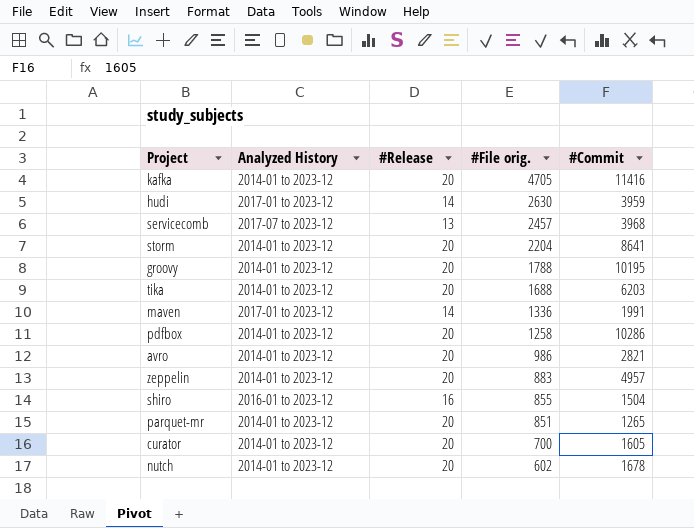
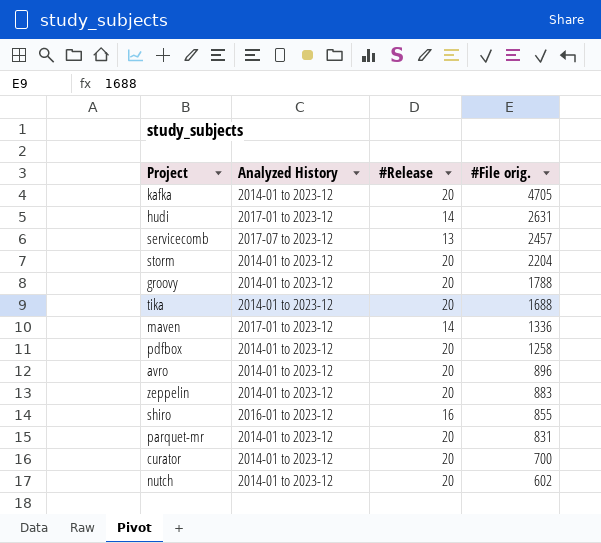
column #Commit | position: 5 -> none
hudi | #File orig.: 2630 -> 2631
avro | #File orig.: 986 -> 896
parquet-mr | #File orig.: 851 -> 831

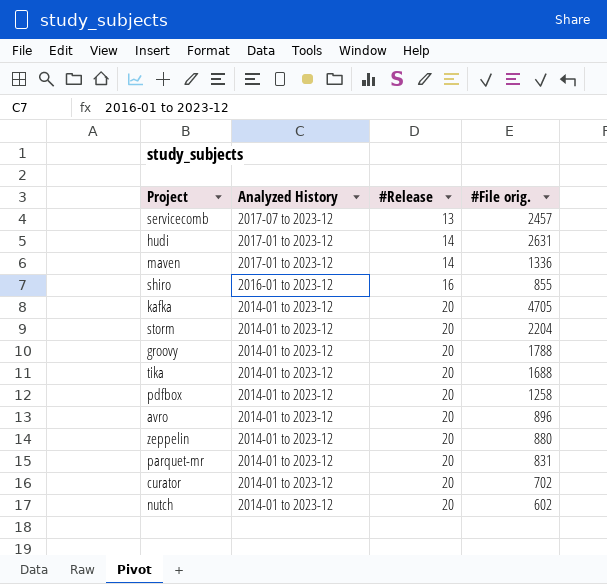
row order: #File orig. descending -> Analyzed History descending
zeppelin | #File orig.: 883 -> 880
curator | #File orig.: 700 -> 702

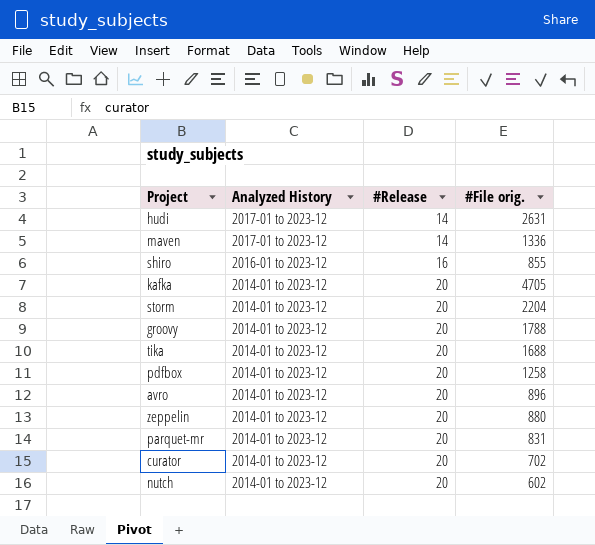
row servicecomb: 2017-07 to 2023-12 | 13 | 2457 -> none

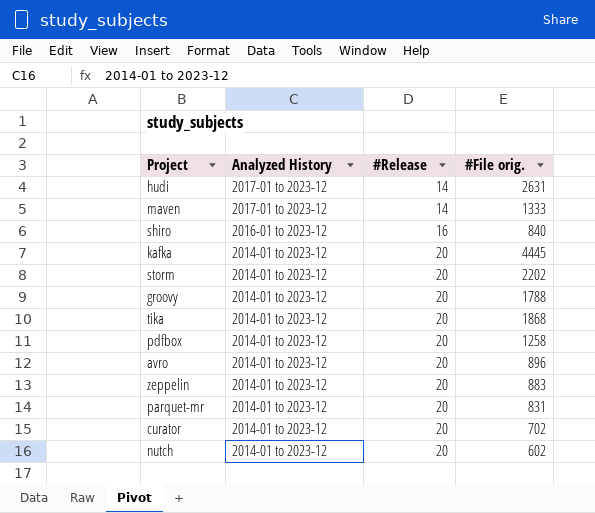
maven | #File orig.: 1336 -> 1333
shiro | #File orig.: 855 -> 840
kafka | #File orig.: 4705 -> 4445
storm | #File orig.: 2204 -> 2202
tika | #File orig.: 1688 -> 1868
zeppelin | #File orig.: 880 -> 883

